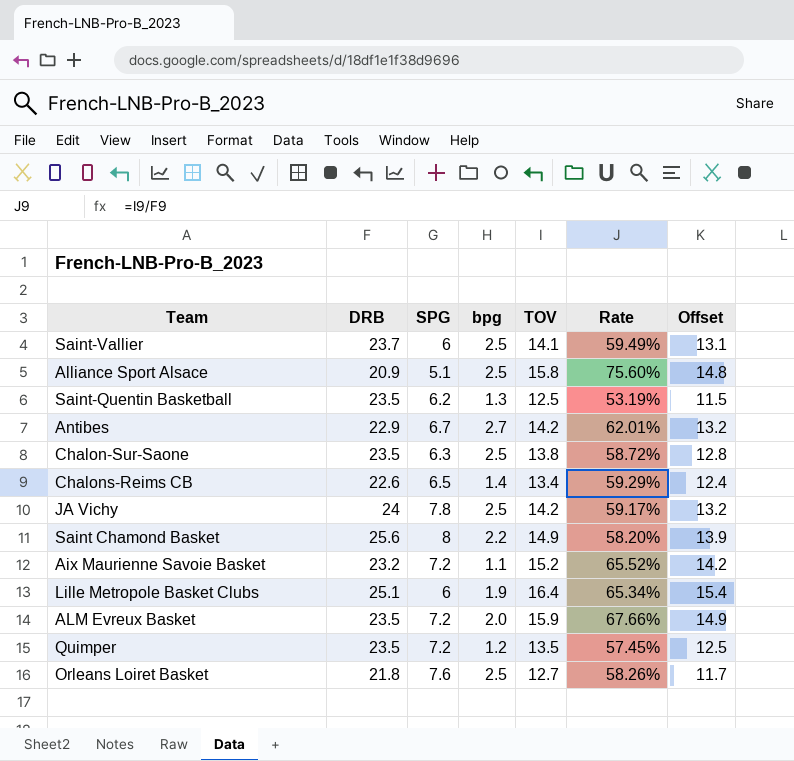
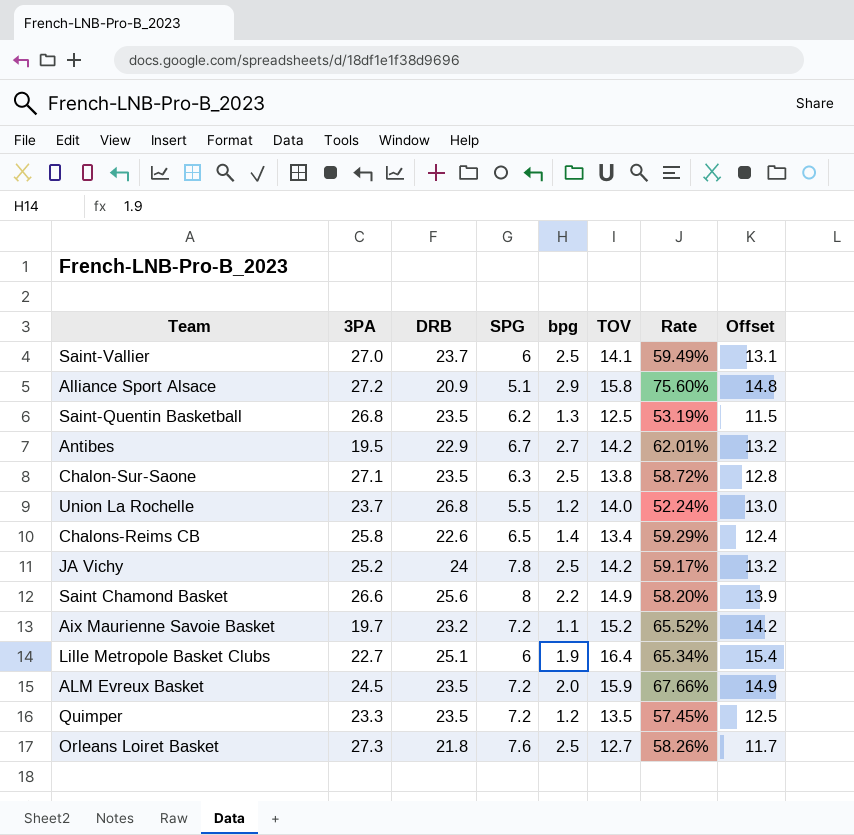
column 3PA | position: none -> 2
Alliance Sport Alsace | bpg: 2.5 -> 2.9
row Union La Rochelle: none -> 23.7 | 26.8 | 5.5 | 1.2 | 14.0 | 52.24% | 13.0

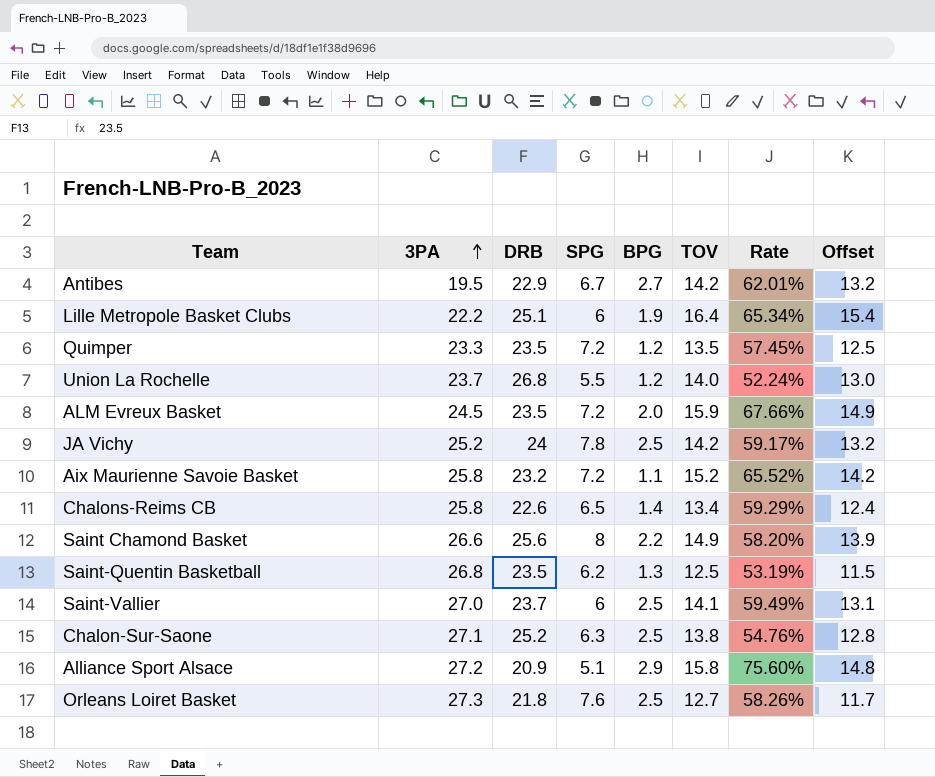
row order: none -> 3PA ascending
column name: bpg -> BPG
Lille Metropole Basket Clubs | 3PA: 22.7 -> 22.2
Aix Maurienne Savoie Basket | 3PA: 19.7 -> 25.8
Chalon-Sur-Saone | DRB: 23.5 -> 25.2
Chalon-Sur-Saone | Rate: 58.72% -> 54.76%

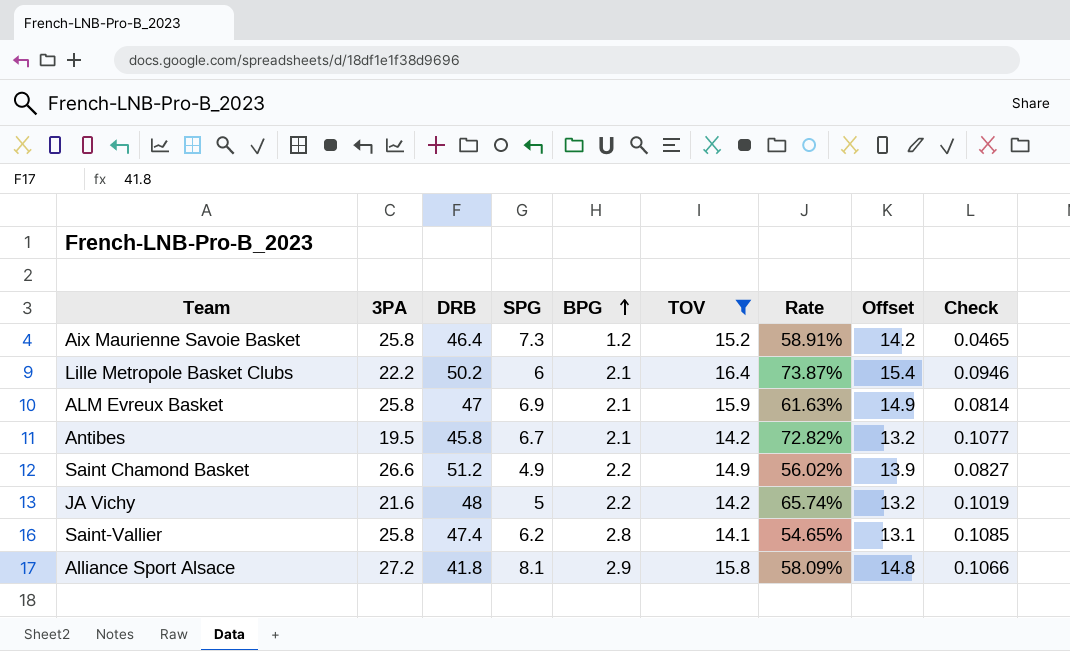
filter: none -> TOV >= 14.1
row order: 3PA ascending -> BPG ascending
column Rate | formula: [TOV] / [DRB] -> [TOV] / [3PA]
column Check | formula: none -> [BPG] / [3PA]
Aix Maurienne Savoie Basket | DRB: 23.2 -> 46.4
Aix Maurienne Savoie Basket | SPG: 7.2 -> 7.3
Aix Maurienne Savoie Basket | BPG: 1.1 -> 1.2
Lille Metropole Basket Clubs | DRB: 25.1 -> 50.2
Lille Metropole Basket Clubs | BPG: 1.9 -> 2.1
ALM Evreux Basket | 3PA: 24.5 -> 25.8
ALM Evreux Basket | DRB: 23.5 -> 47
ALM Evreux Basket | SPG: 7.2 -> 6.9
ALM Evreux Basket | BPG: 2.0 -> 2.1
Antibes | DRB: 22.9 -> 45.8
Antibes | BPG: 2.7 -> 2.1
Saint Chamond Basket | DRB: 25.6 -> 51.2
Saint Chamond Basket | SPG: 8 -> 4.9
JA Vichy | 3PA: 25.2 -> 21.6
JA Vichy | DRB: 24 -> 48
JA Vichy | SPG: 7.8 -> 5
JA Vichy | BPG: 2.5 -> 2.2
Saint-Vallier | 3PA: 27.0 -> 25.8
Saint-Vallier | DRB: 23.7 -> 47.4
Saint-Vallier | SPG: 6 -> 6.2
Saint-Vallier | BPG: 2.5 -> 2.8
Alliance Sport Alsace | DRB: 20.9 -> 41.8
Alliance Sport Alsace | SPG: 5.1 -> 8.1

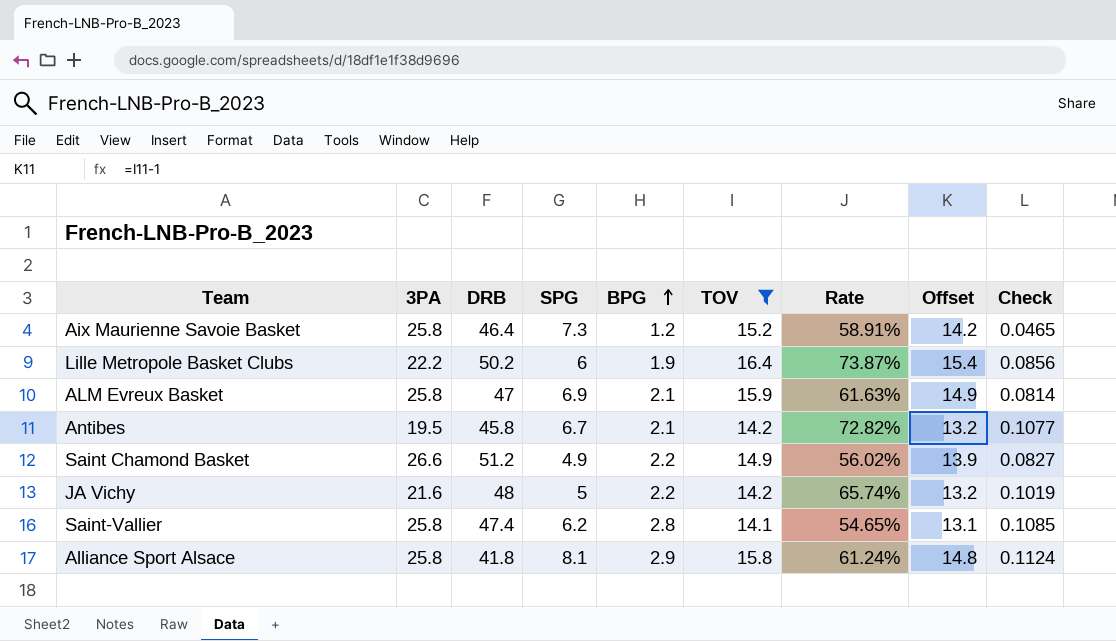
Lille Metropole Basket Clubs | BPG: 2.1 -> 1.9
Lille Metropole Basket Clubs | Check: 0.0946 -> 0.0856
Alliance Sport Alsace | 3PA: 27.2 -> 25.8
Alliance Sport Alsace | Rate: 58.09% -> 61.24%
Alliance Sport Alsace | Check: 0.1066 -> 0.1124

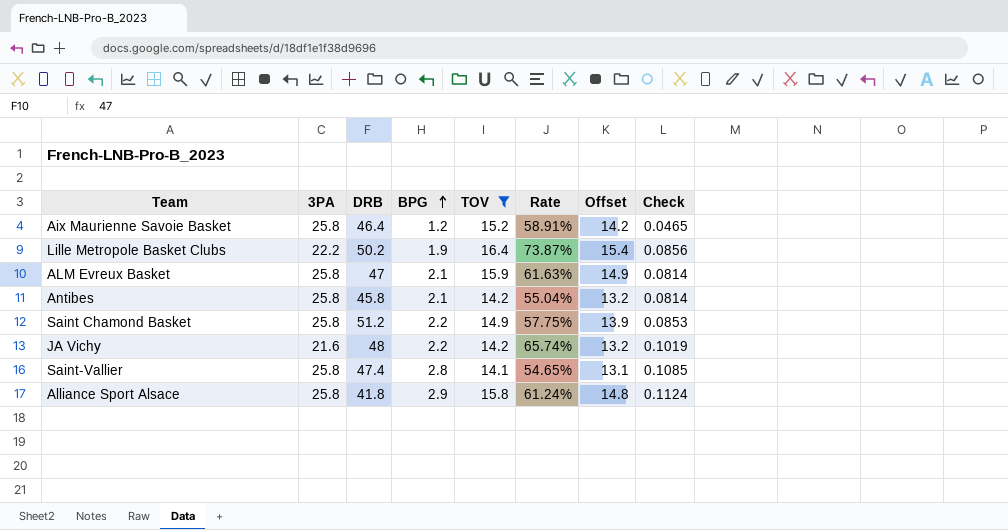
column SPG | position: 4 -> none
Antibes | 3PA: 19.5 -> 25.8
Antibes | Rate: 72.82% -> 55.04%
Antibes | Check: 0.1077 -> 0.0814
Saint Chamond Basket | 3PA: 26.6 -> 25.8
Saint Chamond Basket | Rate: 56.02% -> 57.75%
Saint Chamond Basket | Check: 0.0827 -> 0.0853

